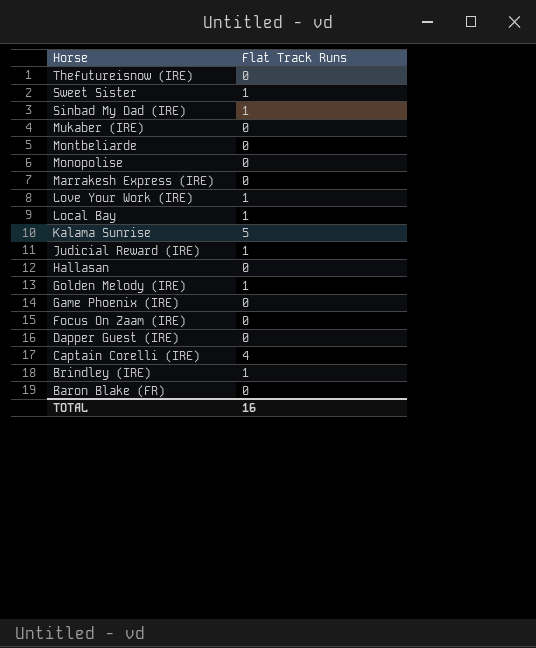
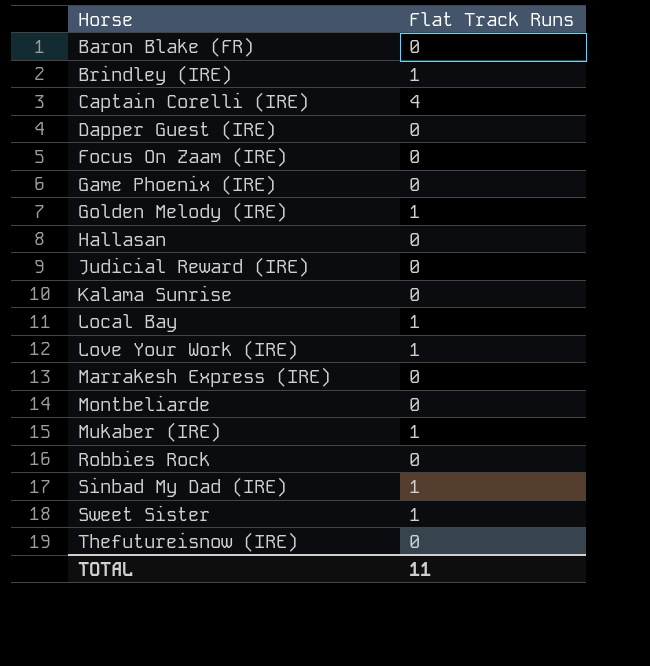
row order: Horse descending -> Horse ascending
row Monopolise: 0 -> none
Judicial Reward (IRE) | Flat Track Runs: 1 -> 0
Kalama Sunrise | Flat Track Runs: 5 -> 0
Mukaber (IRE) | Flat Track Runs: 0 -> 1
row Robbies Rock: none -> 0
TOTAL | Flat Track Runs: 16 -> 11

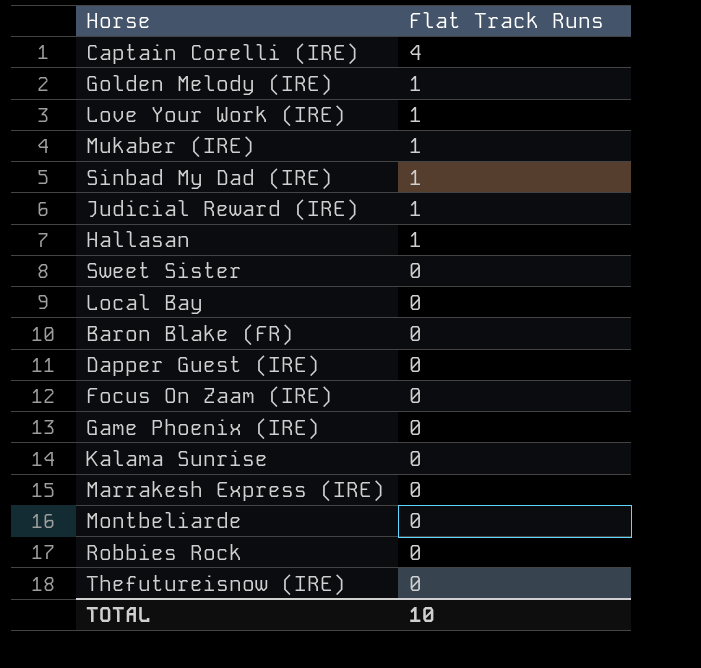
row order: Horse ascending -> Flat Track Runs descending
row Brindley (IRE): 1 -> none
Judicial Reward (IRE) | Flat Track Runs: 0 -> 1
Hallasan | Flat Track Runs: 0 -> 1
Sweet Sister | Flat Track Runs: 1 -> 0
Local Bay | Flat Track Runs: 1 -> 0
TOTAL | Flat Track Runs: 11 -> 10

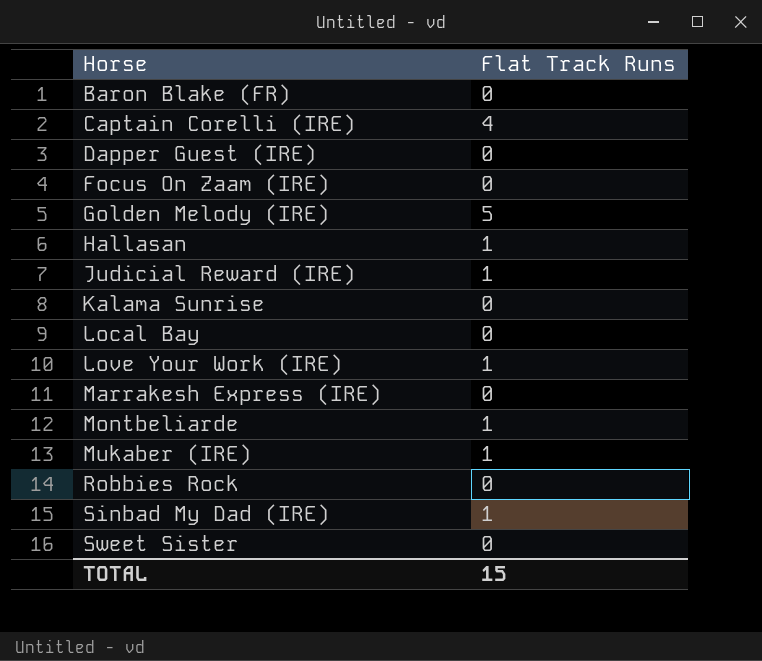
row order: Flat Track Runs descending -> Horse ascending
row Game Phoenix (IRE): 0 -> none
row Thefutureisnow (IRE): 0 -> none
Golden Melody (IRE) | Flat Track Runs: 1 -> 5
Montbeliarde | Flat Track Runs: 0 -> 1
TOTAL | Flat Track Runs: 10 -> 15

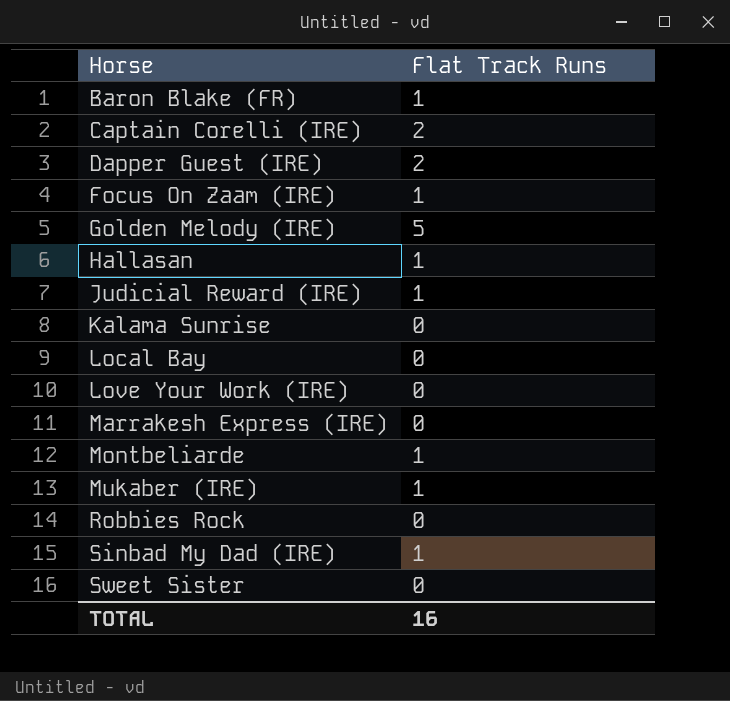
Baron Blake (FR) | Flat Track Runs: 0 -> 1
Captain Corelli (IRE) | Flat Track Runs: 4 -> 2
Dapper Guest (IRE) | Flat Track Runs: 0 -> 2
Focus On Zaam (IRE) | Flat Track Runs: 0 -> 1
Love Your Work (IRE) | Flat Track Runs: 1 -> 0
TOTAL | Flat Track Runs: 15 -> 16

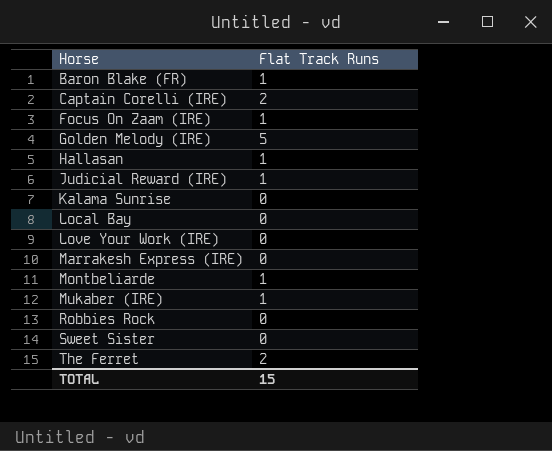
row Dapper Guest (IRE): 2 -> none
row Sinbad My Dad (IRE): 1 -> none
row The Ferret: none -> 2
TOTAL | Flat Track Runs: 16 -> 15

